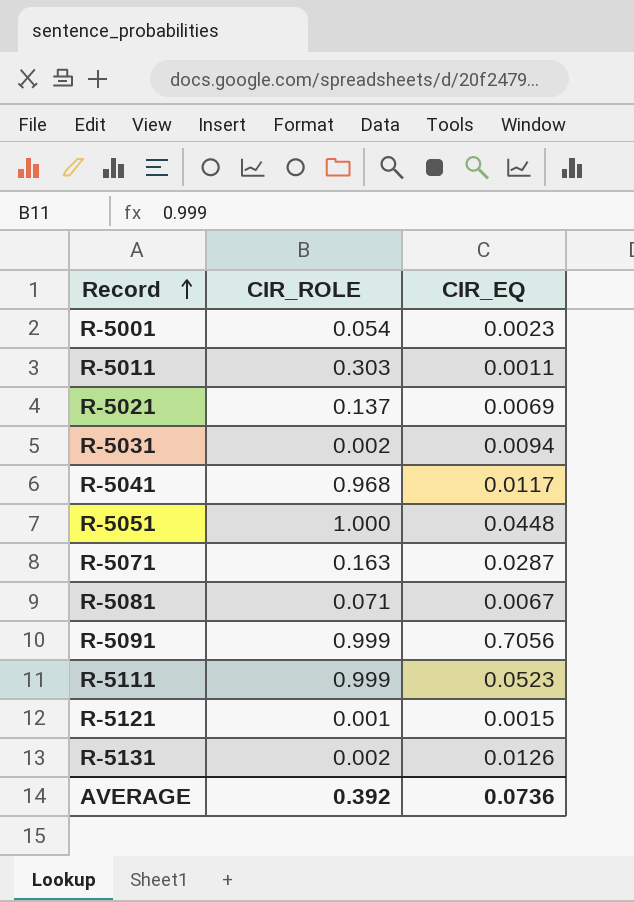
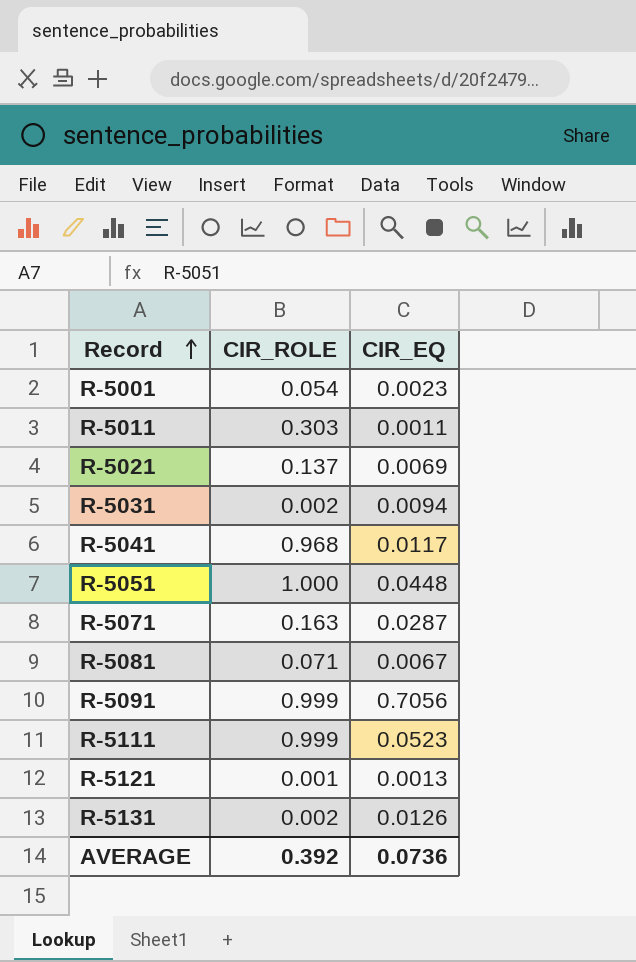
R-5121 | CIR_EQ: 0.0015 -> 0.0013

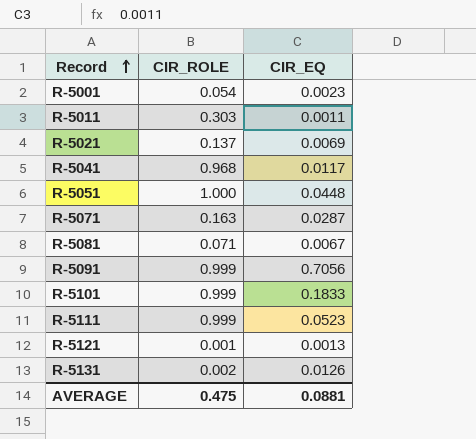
row R-5031: 0.002 | 0.0094 -> none
row R-5101: none -> 0.999 | 0.1833
AVERAGE | CIR_ROLE: 0.392 -> 0.475
AVERAGE | CIR_EQ: 0.0736 -> 0.0881

